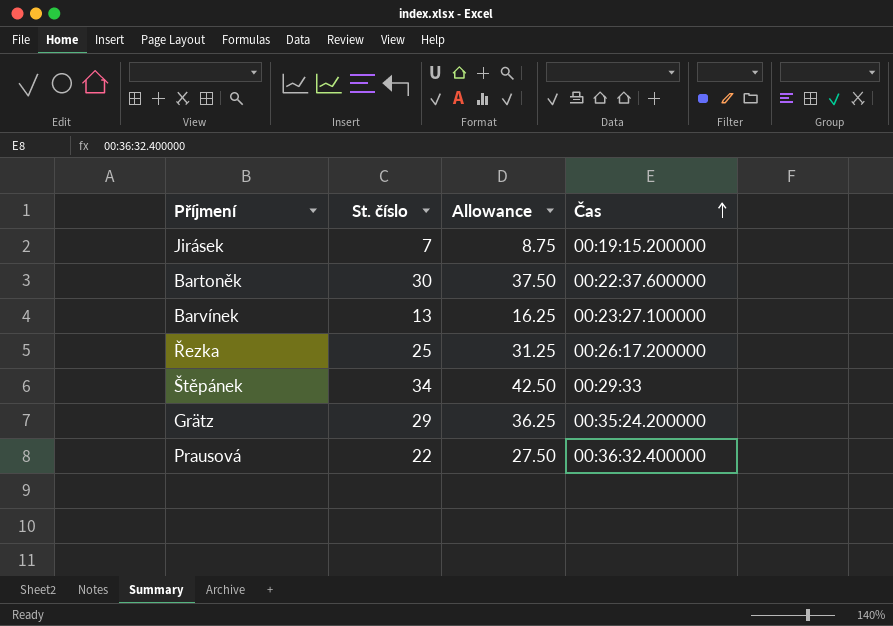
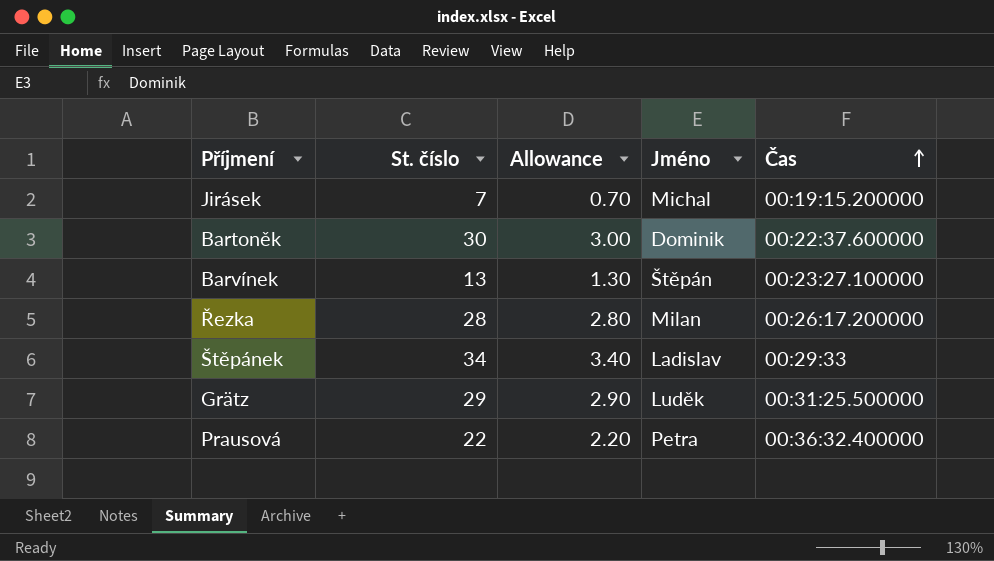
column Allowance | formula: [St. číslo] * 1.25 -> [St. číslo] * 0.1
column Jméno | position: none -> 4
Řezka | St. číslo: 25 -> 28
Grätz | Čas: 00:35:24.200000 -> 00:31:25.500000

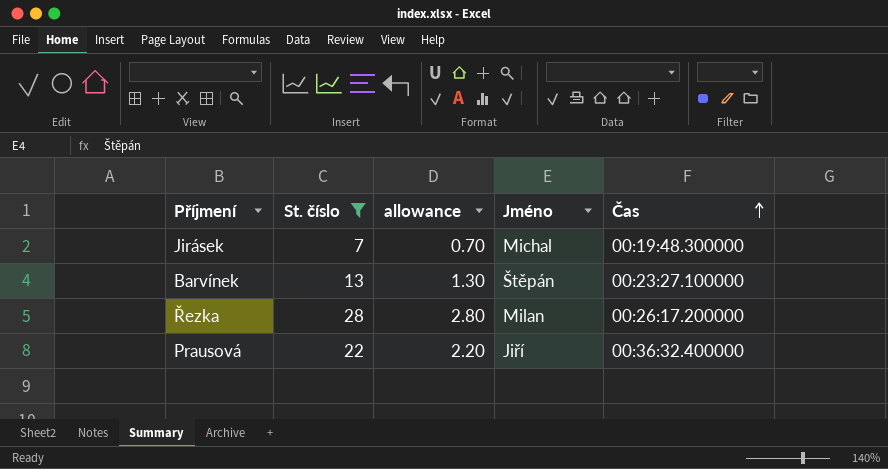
filter: none -> St. číslo <= 28
column name: Allowance -> allowance
Jirásek | Čas: 00:19:15.200000 -> 00:19:48.300000
Prausová | Jméno: Petra -> Jiří

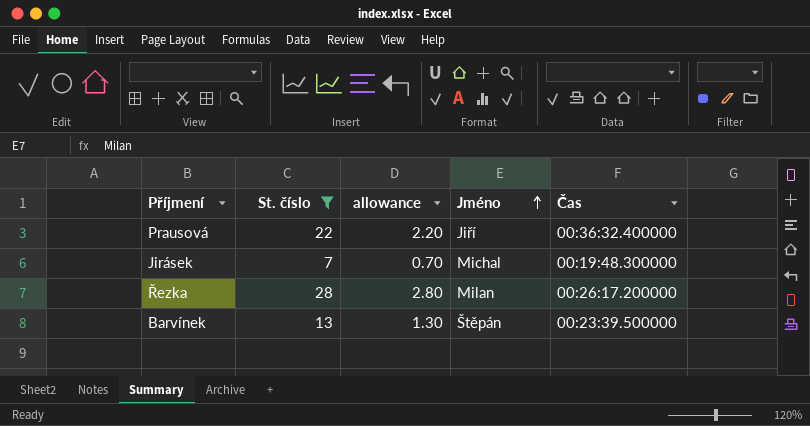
row order: Čas ascending -> Jméno ascending
Barvínek | Čas: 00:23:27.100000 -> 00:23:39.500000

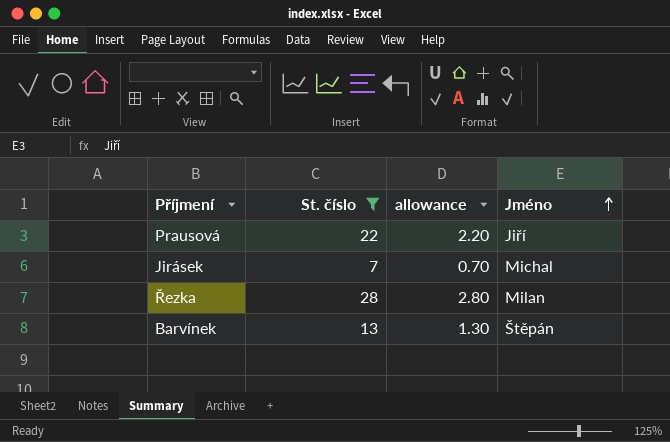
column Čas | position: 5 -> none

